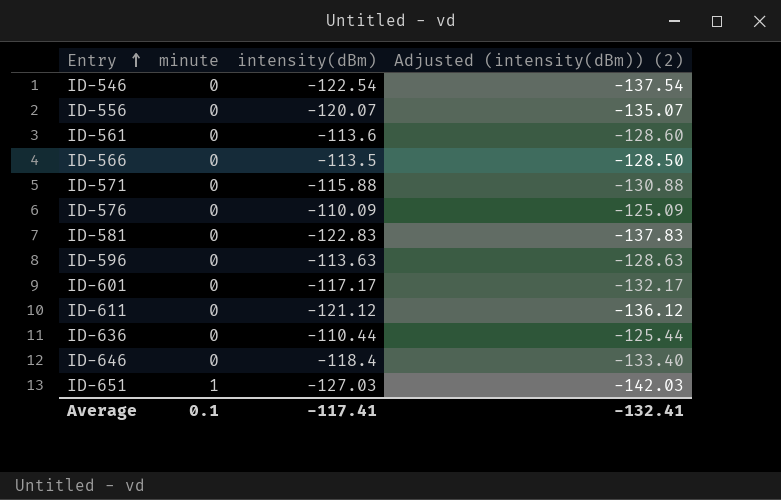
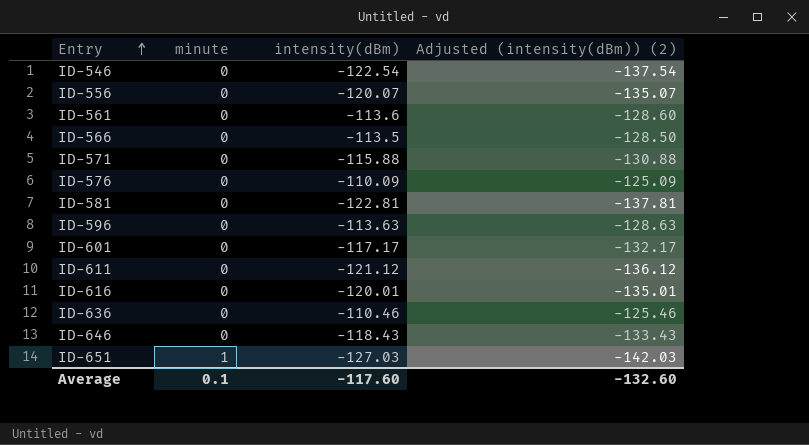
ID-581 | intensity(dBm): -122.83 -> -122.81
ID-581 | Adjusted (intensity(dBm)) (2): -137.83 -> -137.81
row ID-616: none -> 0 | -120.01 | -135.01
ID-636 | intensity(dBm): -110.44 -> -110.46
ID-636 | Adjusted (intensity(dBm)) (2): -125.44 -> -125.46
ID-646 | intensity(dBm): -118.4 -> -118.43
ID-646 | Adjusted (intensity(dBm)) (2): -133.40 -> -133.43
Average | intensity(dBm): -117.41 -> -117.60
Average | Adjusted (intensity(dBm)) (2): -132.41 -> -132.60

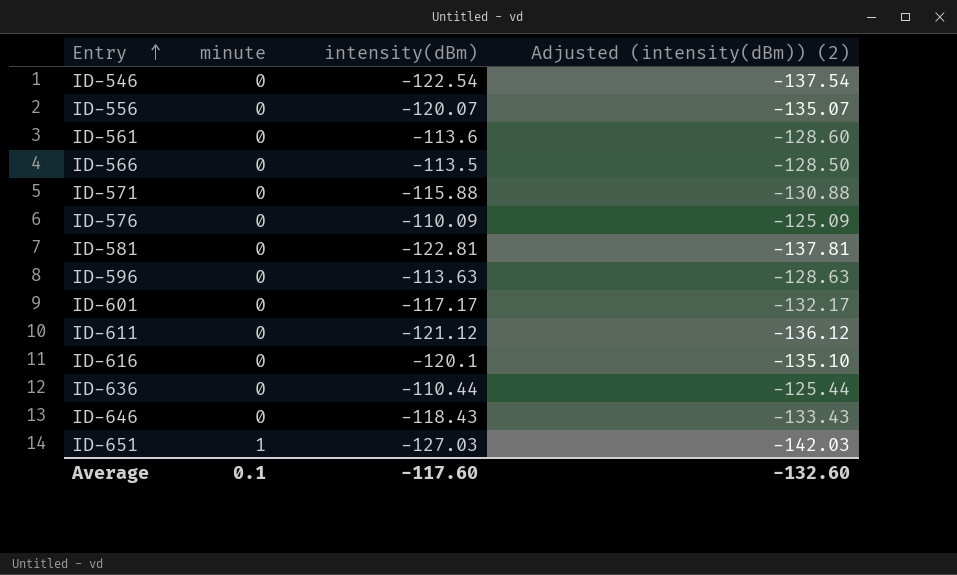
ID-616 | intensity(dBm): -120.01 -> -120.1
ID-616 | Adjusted (intensity(dBm)) (2): -135.01 -> -135.10
ID-636 | intensity(dBm): -110.46 -> -110.44
ID-636 | Adjusted (intensity(dBm)) (2): -125.46 -> -125.44

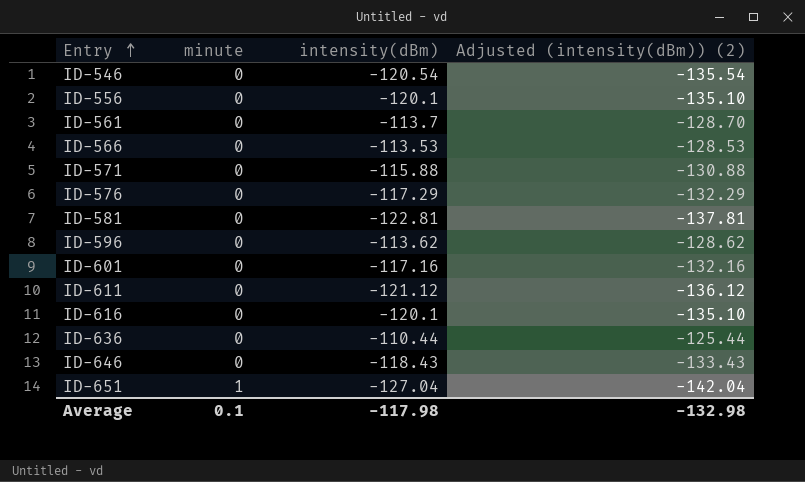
ID-546 | intensity(dBm): -122.54 -> -120.54
ID-546 | Adjusted (intensity(dBm)) (2): -137.54 -> -135.54
ID-556 | intensity(dBm): -120.07 -> -120.1
ID-556 | Adjusted (intensity(dBm)) (2): -135.07 -> -135.10
ID-561 | intensity(dBm): -113.6 -> -113.7
ID-561 | Adjusted (intensity(dBm)) (2): -128.60 -> -128.70
ID-566 | intensity(dBm): -113.5 -> -113.53
ID-566 | Adjusted (intensity(dBm)) (2): -128.50 -> -128.53
ID-576 | intensity(dBm): -110.09 -> -117.29
ID-576 | Adjusted (intensity(dBm)) (2): -125.09 -> -132.29
ID-596 | intensity(dBm): -113.63 -> -113.62
ID-596 | Adjusted (intensity(dBm)) (2): -128.63 -> -128.62
ID-601 | intensity(dBm): -117.17 -> -117.16
ID-601 | Adjusted (intensity(dBm)) (2): -132.17 -> -132.16
ID-651 | intensity(dBm): -127.03 -> -127.04
ID-651 | Adjusted (intensity(dBm)) (2): -142.03 -> -142.04
Average | intensity(dBm): -117.60 -> -117.98
Average | Adjusted (intensity(dBm)) (2): -132.60 -> -132.98

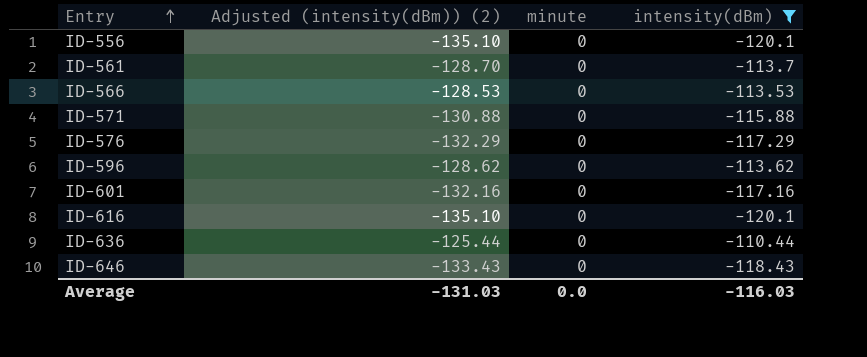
filter: none -> intensity(dBm) >= -120.1
column Adjusted (intensity(dBm)) (2) | position: 4 -> 2
Average | Adjusted (intensity(dBm)) (2): -132.98 -> -131.03
Average | minute: 0.1 -> 0.0
Average | intensity(dBm): -117.98 -> -116.03

